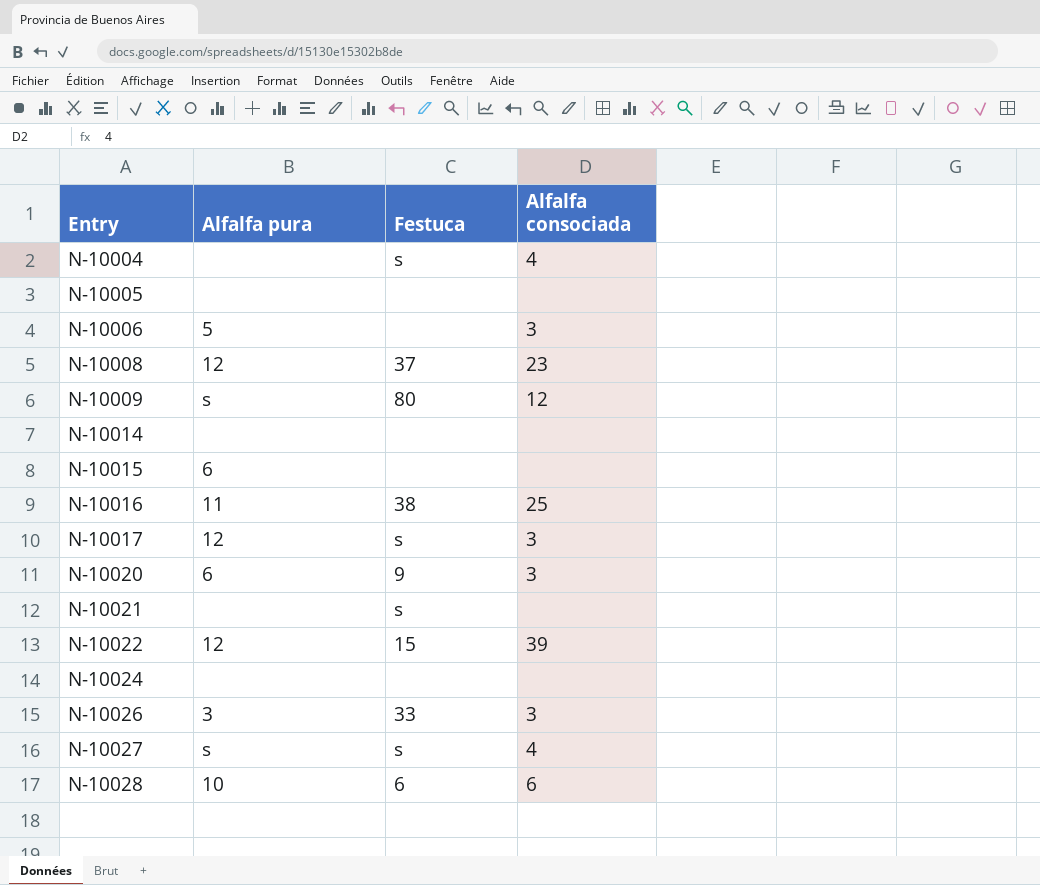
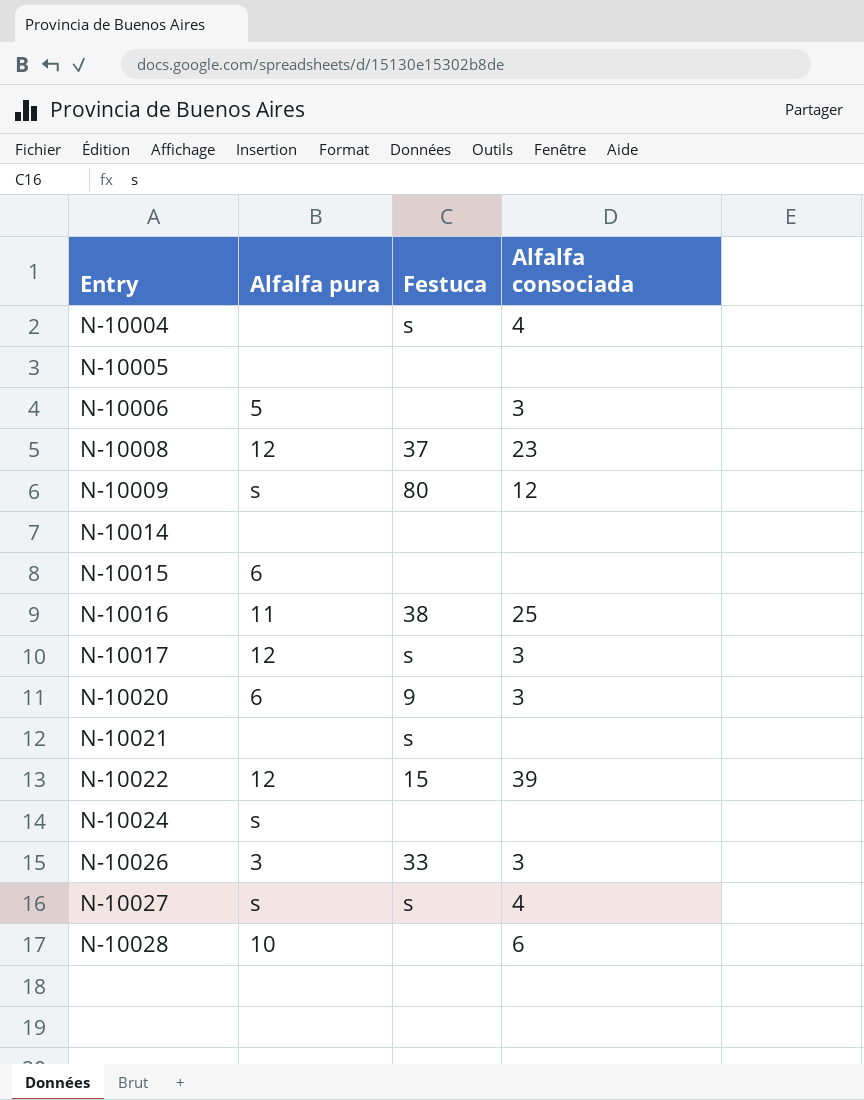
N-10024 | Alfalfa pura: none -> s
N-10028 | Festuca: 6 -> none

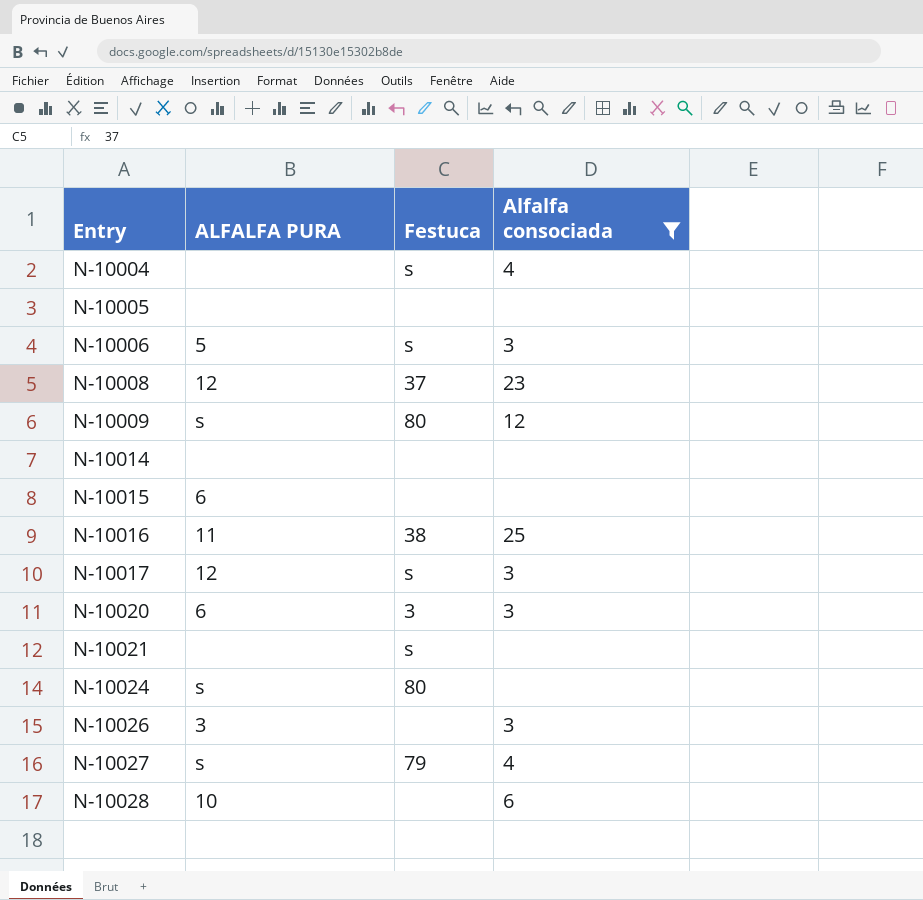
filter: none -> Alfalfa consociada != 39
column name: Alfalfa pura -> ALFALFA PURA
N-10006 | Festuca: none -> s
N-10020 | Festuca: 9 -> 3
N-10024 | Festuca: none -> 80
N-10026 | Festuca: 33 -> none
N-10027 | Festuca: s -> 79

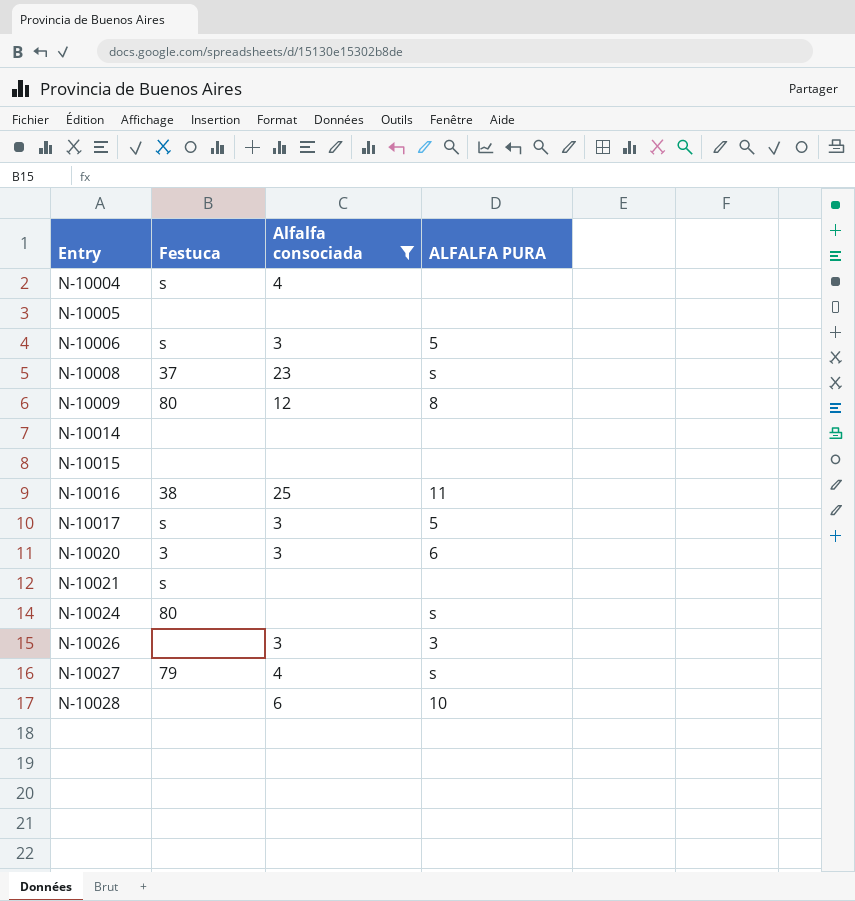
column ALFALFA PURA | position: 2 -> 4
N-10008 | ALFALFA PURA: 12 -> s
N-10009 | ALFALFA PURA: s -> 8
N-10015 | ALFALFA PURA: 6 -> none
N-10017 | ALFALFA PURA: 12 -> 5

